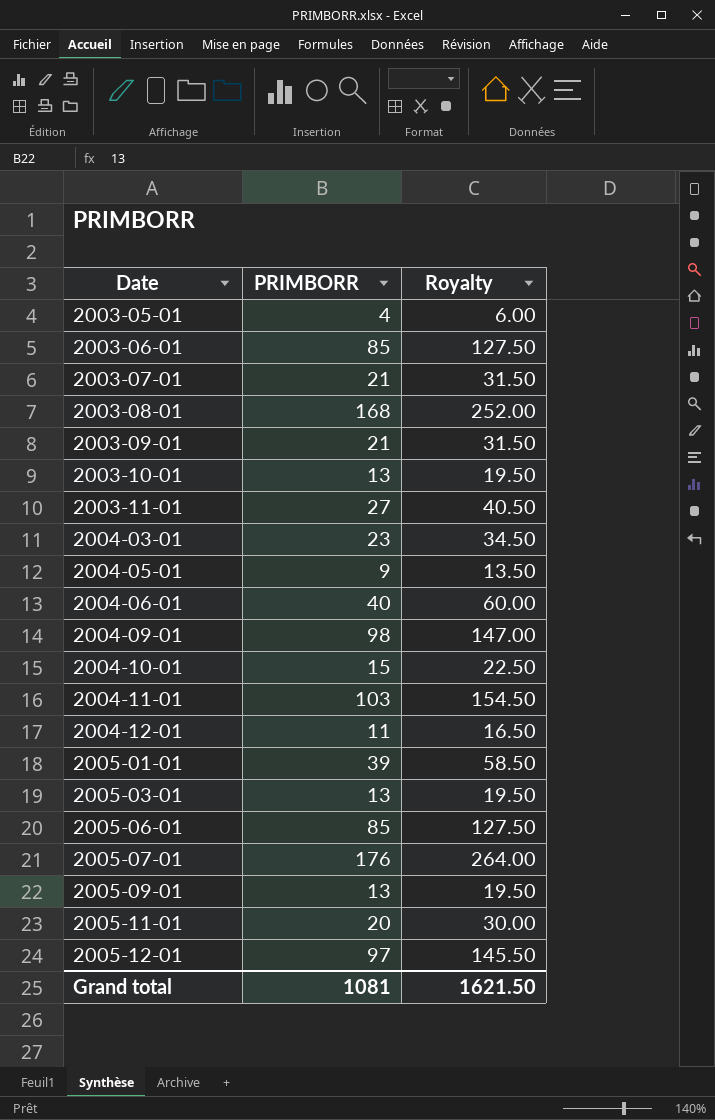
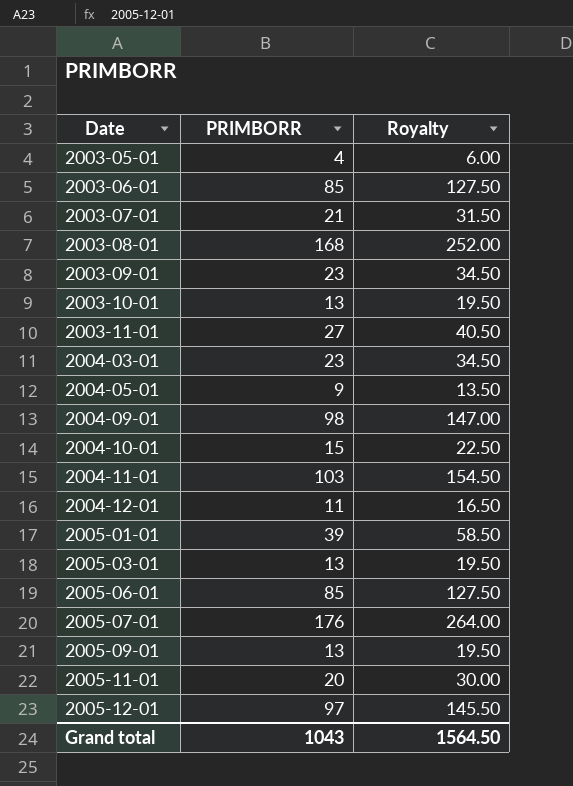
row 2004-06-01: 40 | 60.00 -> none
2003-09-01 | PRIMBORR: 21 -> 23
2003-09-01 | Royalty: 31.50 -> 34.50
Grand total | PRIMBORR: 1081 -> 1043
Grand total | Royalty: 1621.50 -> 1564.50

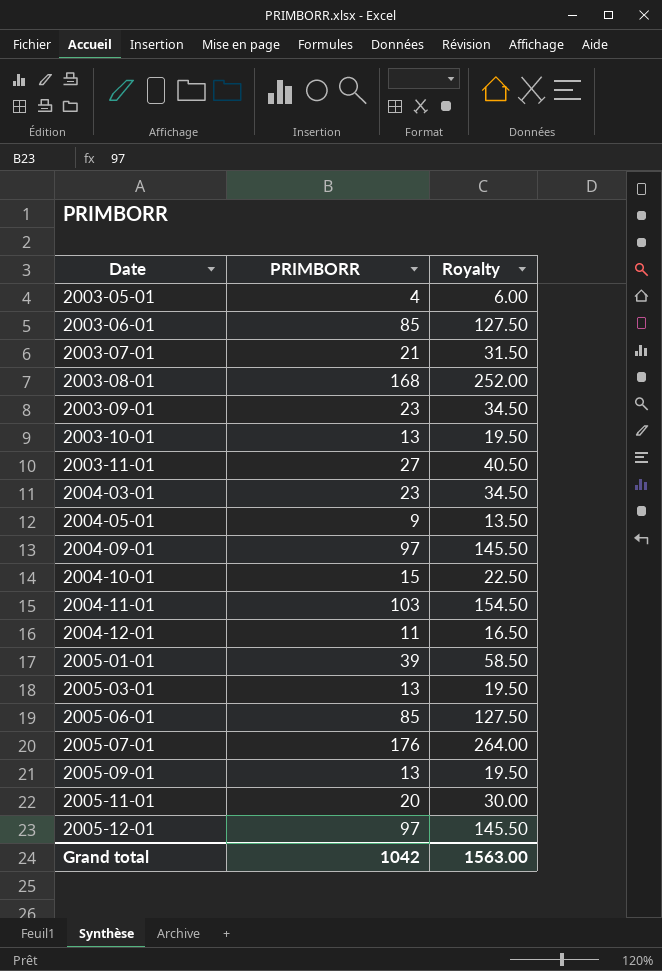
2004-09-01 | PRIMBORR: 98 -> 97
2004-09-01 | Royalty: 147.00 -> 145.50
Grand total | PRIMBORR: 1043 -> 1042
Grand total | Royalty: 1564.50 -> 1563.00

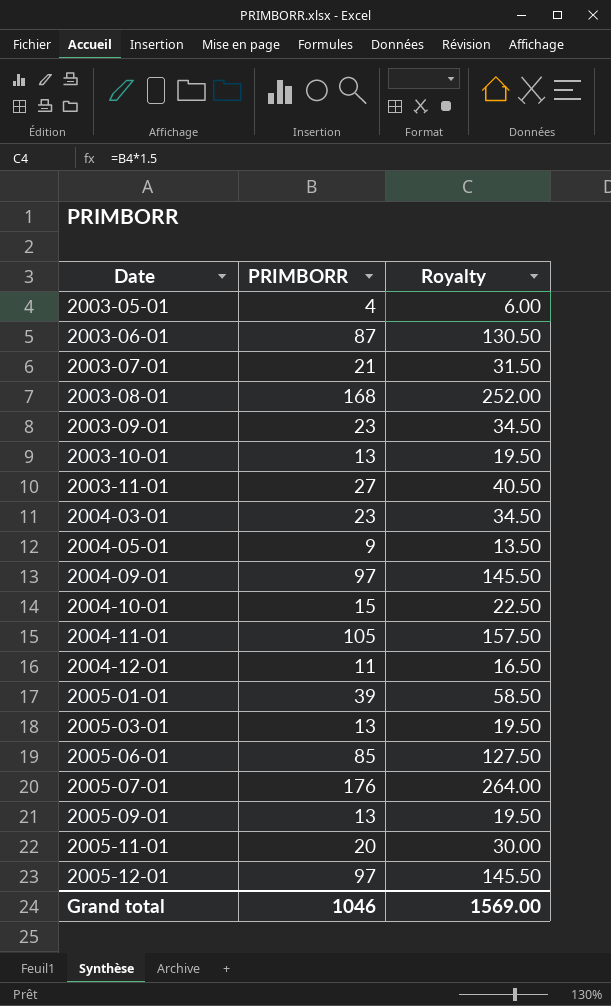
2003-06-01 | PRIMBORR: 85 -> 87
2003-06-01 | Royalty: 127.50 -> 130.50
2004-11-01 | PRIMBORR: 103 -> 105
2004-11-01 | Royalty: 154.50 -> 157.50
Grand total | PRIMBORR: 1042 -> 1046
Grand total | Royalty: 1563.00 -> 1569.00

